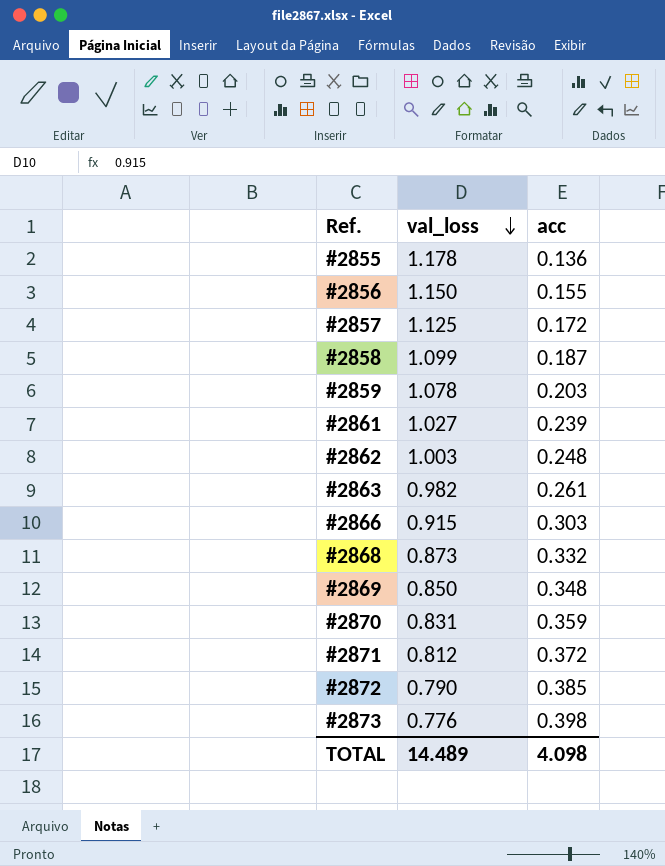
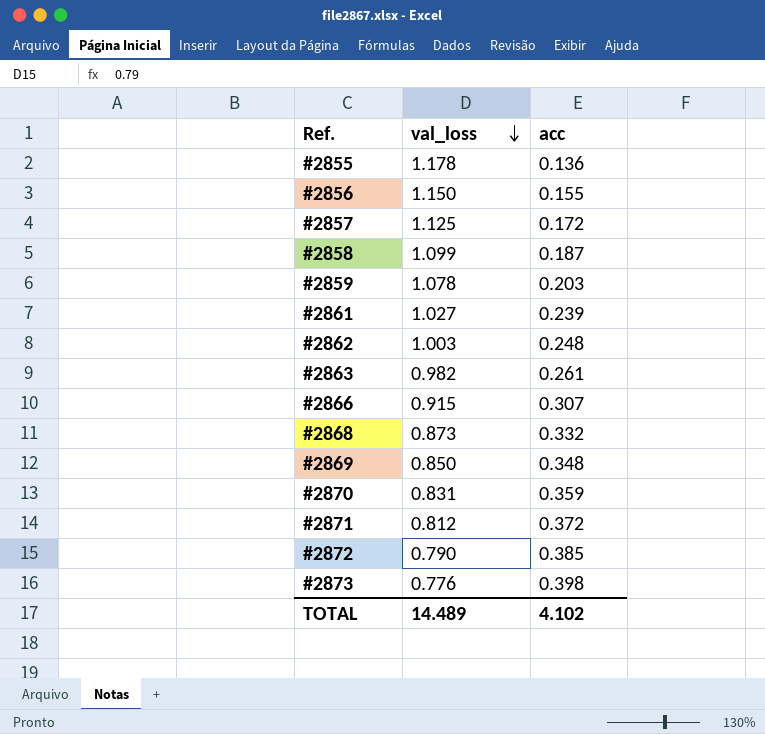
#2866 | acc: 0.303 -> 0.307
TOTAL | acc: 4.098 -> 4.102

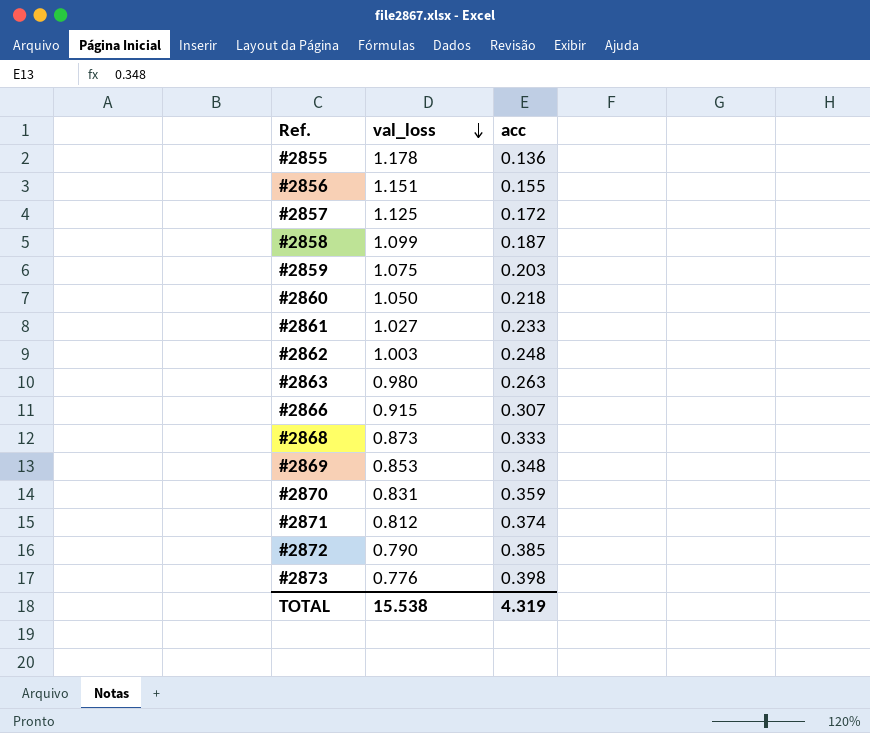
#2856 | val_loss: 1.150 -> 1.151
#2859 | val_loss: 1.078 -> 1.075
row #2860: none -> 1.050 | 0.218
#2861 | acc: 0.239 -> 0.233
#2863 | val_loss: 0.982 -> 0.980
#2863 | acc: 0.261 -> 0.263
#2868 | acc: 0.332 -> 0.333
#2869 | val_loss: 0.850 -> 0.853
#2871 | acc: 0.372 -> 0.374
TOTAL | val_loss: 14.489 -> 15.538
TOTAL | acc: 4.102 -> 4.319

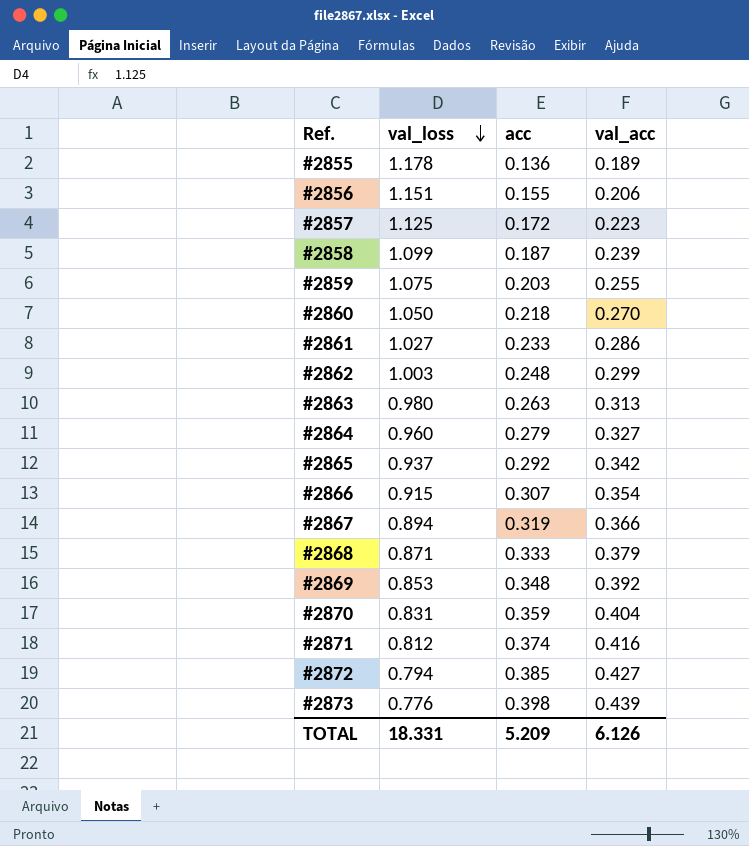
column val_acc | position: none -> 4
row #2864: none -> 0.960 | 0.279 | 0.327
row #2865: none -> 0.937 | 0.292 | 0.342
row #2867: none -> 0.894 | 0.319 | 0.366
#2868 | val_loss: 0.873 -> 0.871
#2872 | val_loss: 0.790 -> 0.794
TOTAL | val_loss: 15.538 -> 18.331
TOTAL | acc: 4.319 -> 5.209

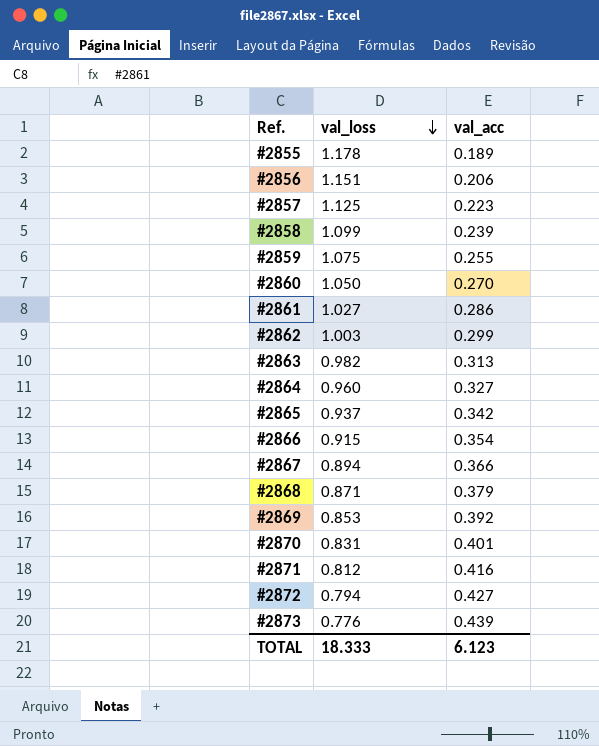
column acc | position: 3 -> none
#2863 | val_loss: 0.980 -> 0.982
#2870 | val_acc: 0.404 -> 0.401
TOTAL | val_loss: 18.331 -> 18.333
TOTAL | val_acc: 6.126 -> 6.123

